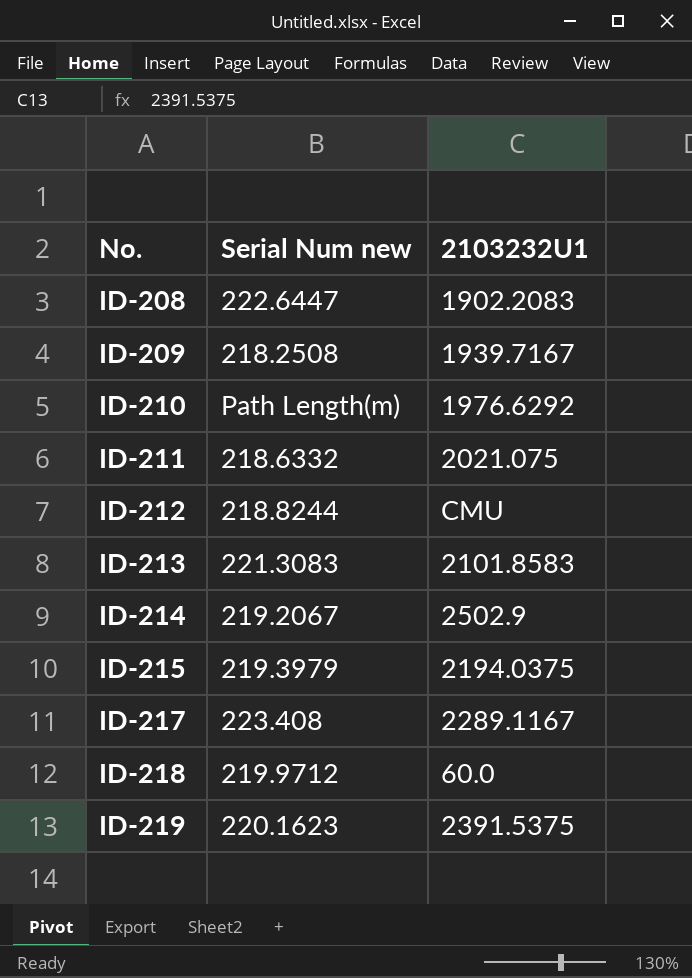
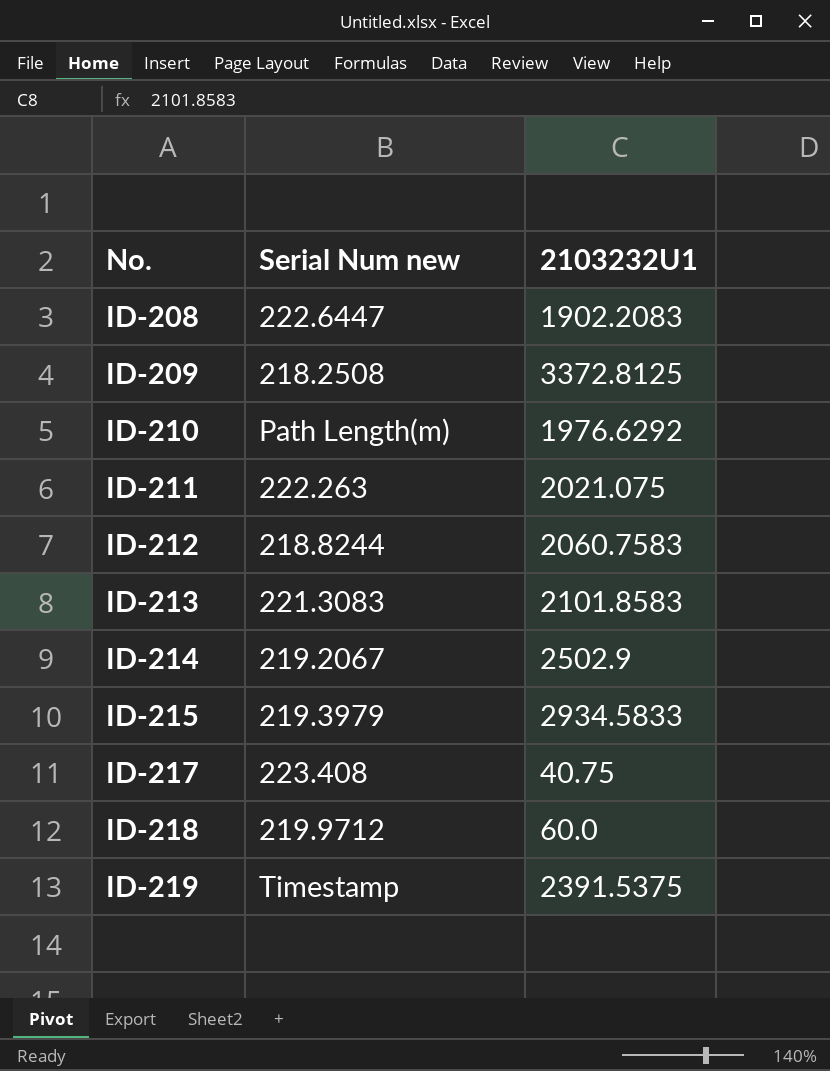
ID-209 | 2103232U1: 1939.7167 -> 3372.8125
ID-211 | Serial Num new: 218.6332 -> 222.263
ID-212 | 2103232U1: CMU -> 2060.7583
ID-215 | 2103232U1: 2194.0375 -> 2934.5833
ID-217 | 2103232U1: 2289.1167 -> 40.75
ID-219 | Serial Num new: 220.1623 -> Timestamp

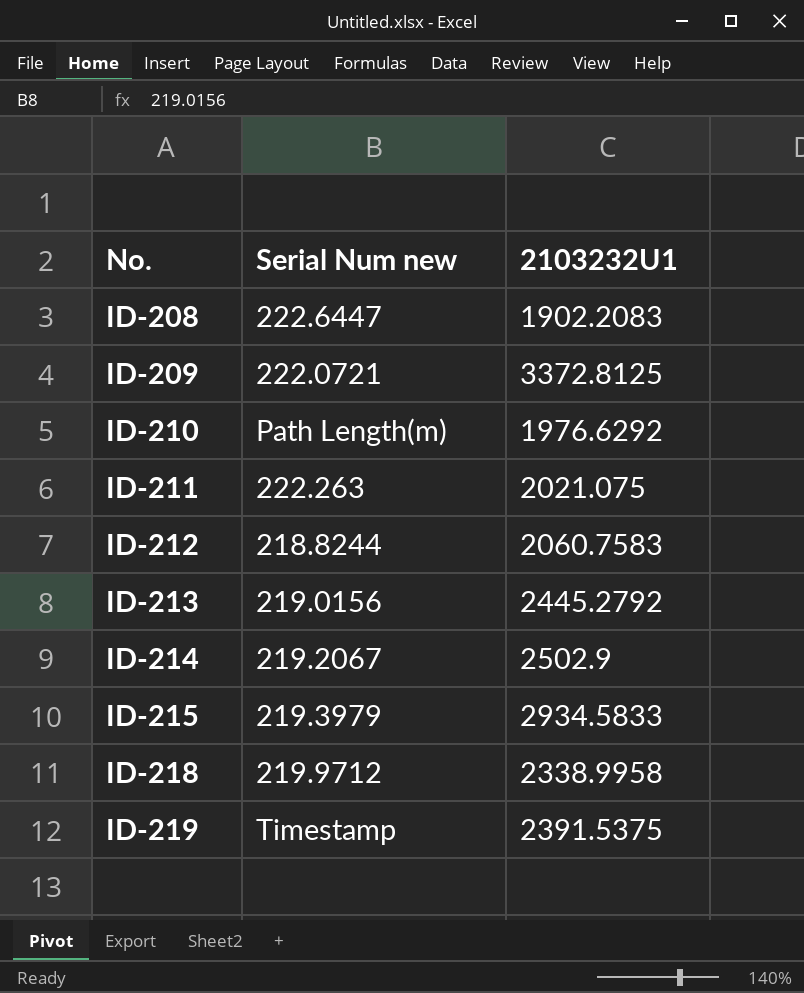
row ID-217: 223.408 | 40.75 -> none
ID-209 | Serial Num new: 218.2508 -> 222.0721
ID-213 | Serial Num new: 221.3083 -> 219.0156
ID-213 | 2103232U1: 2101.8583 -> 2445.2792
ID-218 | 2103232U1: 60.0 -> 2338.9958

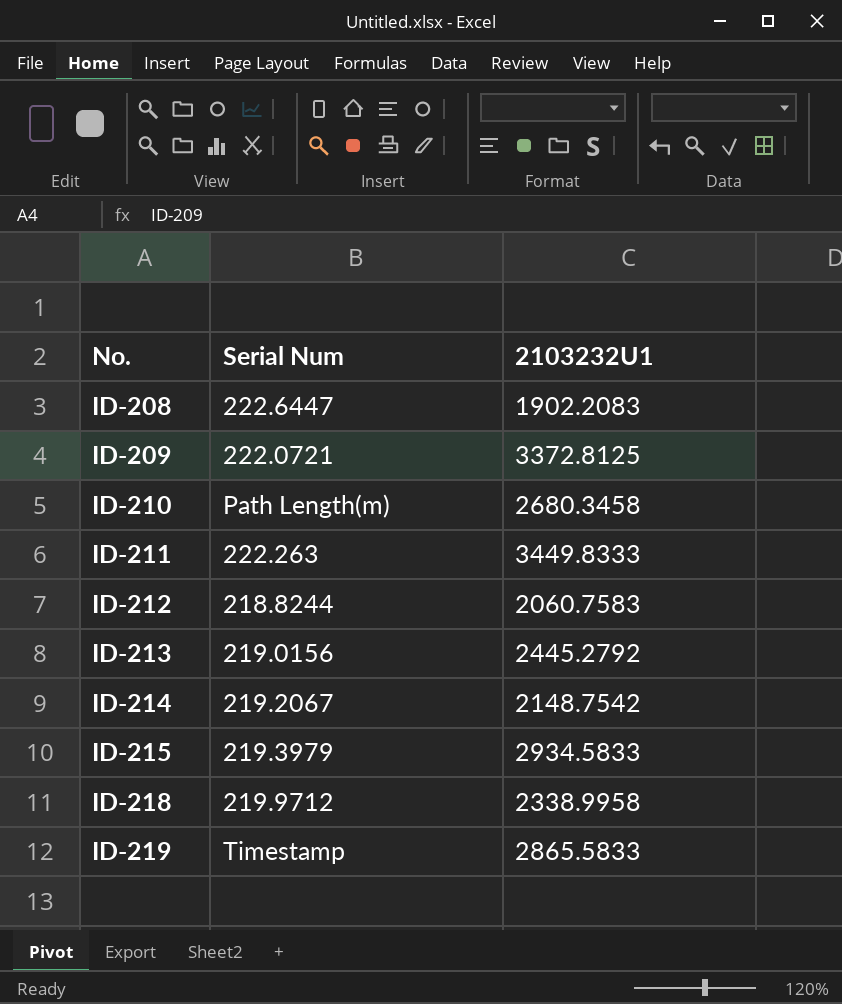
column name: Serial Num new -> Serial Num
ID-210 | 2103232U1: 1976.6292 -> 2680.3458
ID-211 | 2103232U1: 2021.075 -> 3449.8333
ID-214 | 2103232U1: 2502.9 -> 2148.7542
ID-219 | 2103232U1: 2391.5375 -> 2865.5833

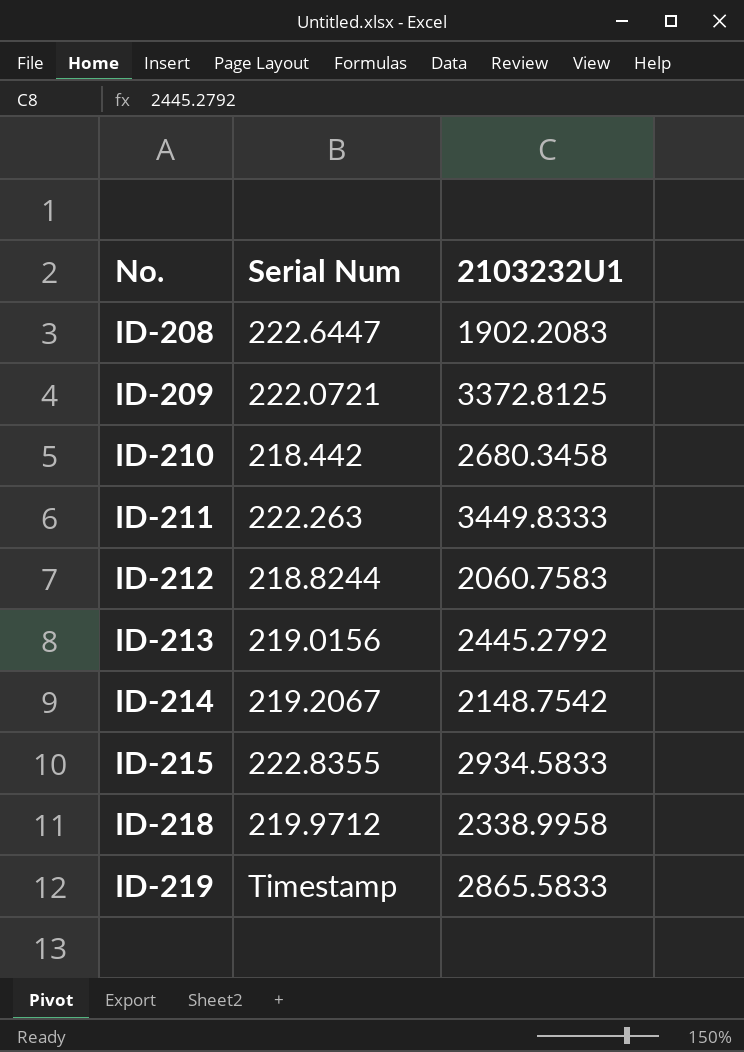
ID-210 | Serial Num: Path Length(m) -> 218.442
ID-215 | Serial Num: 219.3979 -> 222.8355

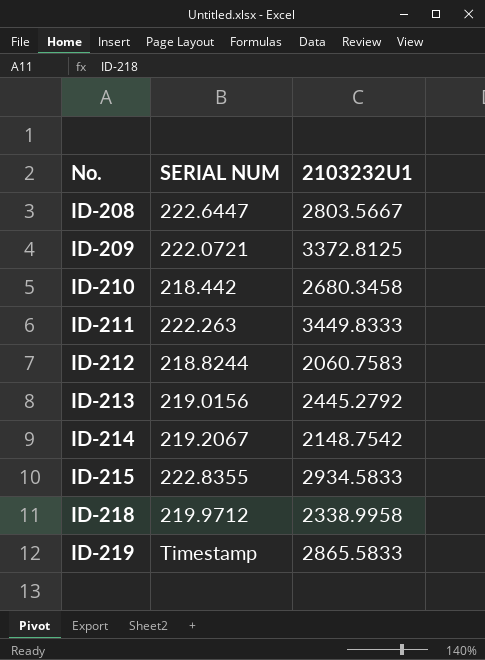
column name: Serial Num -> SERIAL NUM
ID-208 | 2103232U1: 1902.2083 -> 2803.5667

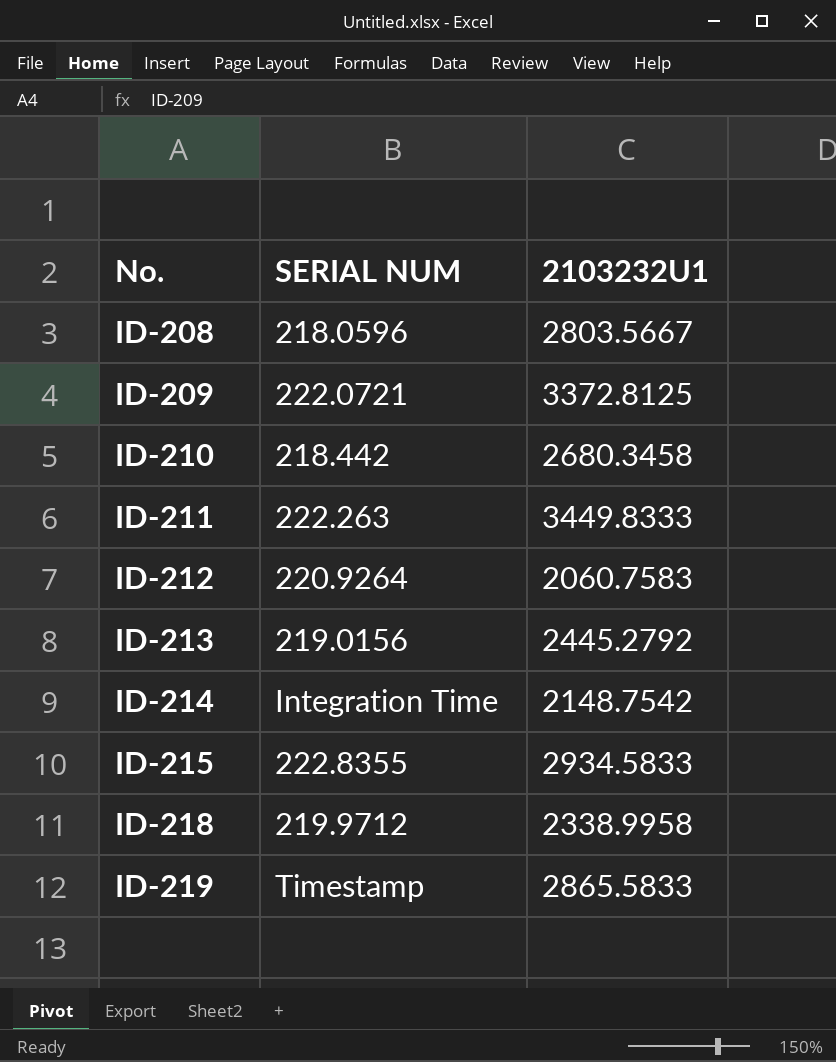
ID-208 | SERIAL NUM: 222.6447 -> 218.0596
ID-212 | SERIAL NUM: 218.8244 -> 220.9264
ID-214 | SERIAL NUM: 219.2067 -> Integration Time

